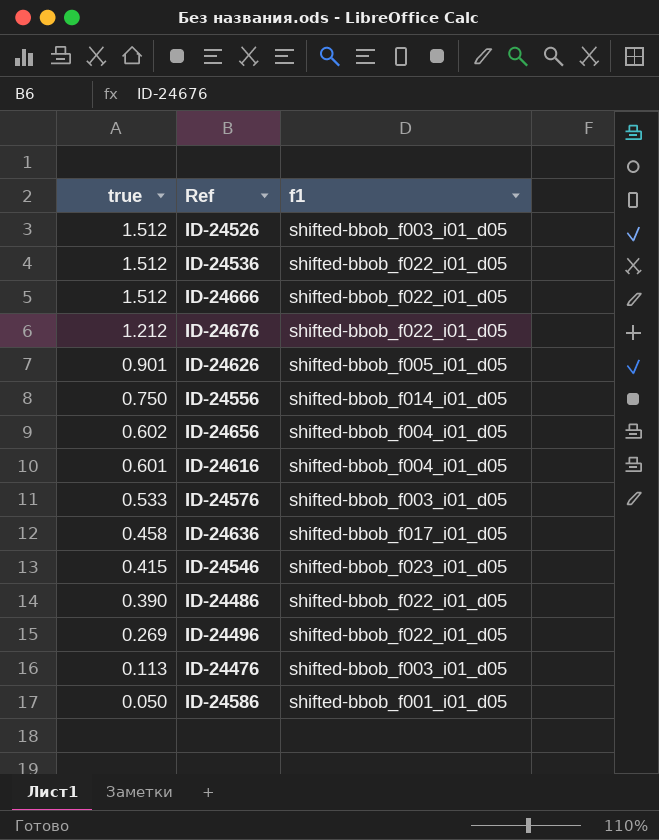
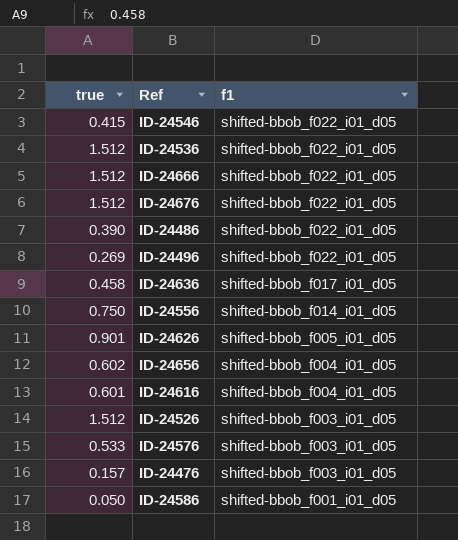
row order: true descending -> f1 descending
ID-24546 | f1: shifted-bbob_f023_i01_d05 -> shifted-bbob_f022_i01_d05
ID-24676 | true: 1.212 -> 1.512
ID-24476 | true: 0.113 -> 0.157

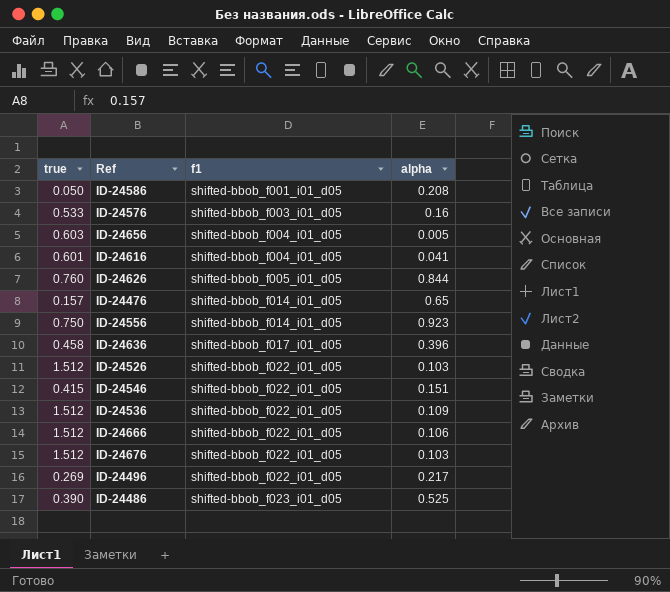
row order: f1 descending -> f1 ascending
column alpha | position: none -> 4
ID-24656 | true: 0.602 -> 0.603
ID-24626 | true: 0.901 -> 0.760
ID-24476 | f1: shifted-bbob_f003_i01_d05 -> shifted-bbob_f014_i01_d05
ID-24526 | f1: shifted-bbob_f003_i01_d05 -> shifted-bbob_f022_i01_d05
ID-24486 | f1: shifted-bbob_f022_i01_d05 -> shifted-bbob_f023_i01_d05

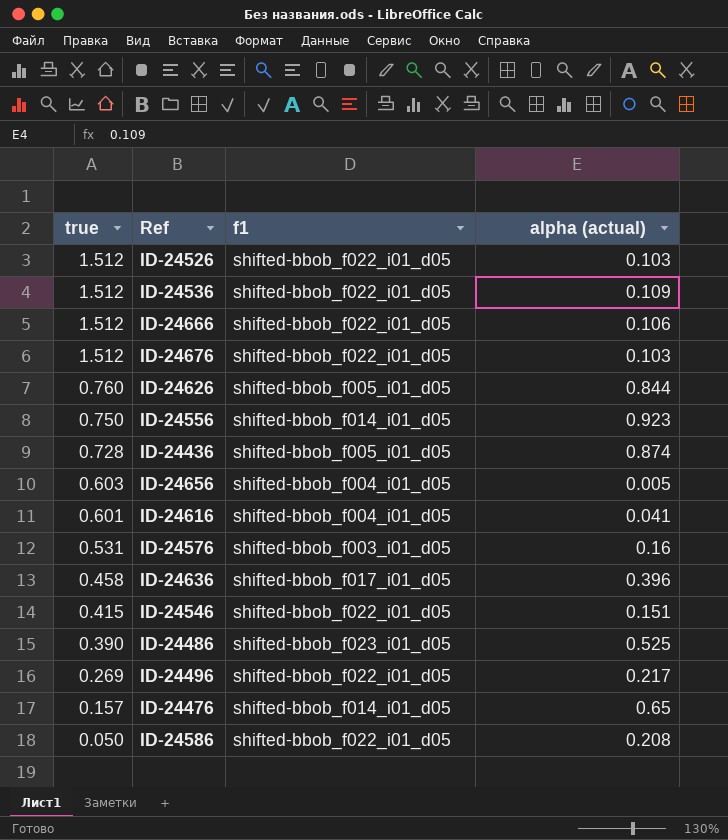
row order: f1 ascending -> true descending
column name: alpha -> alpha (actual)
row ID-24436: none -> 0.728 | shifted-bbob_f005_i01_d05 | 0.874
ID-24576 | true: 0.533 -> 0.531
ID-24586 | f1: shifted-bbob_f001_i01_d05 -> shifted-bbob_f022_i01_d05

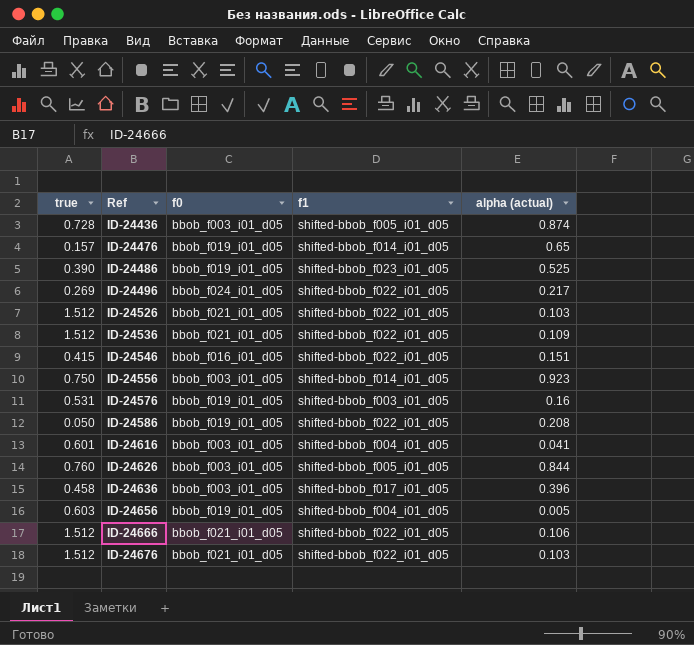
row order: true descending -> Ref ascending
column f0 | position: none -> 3

